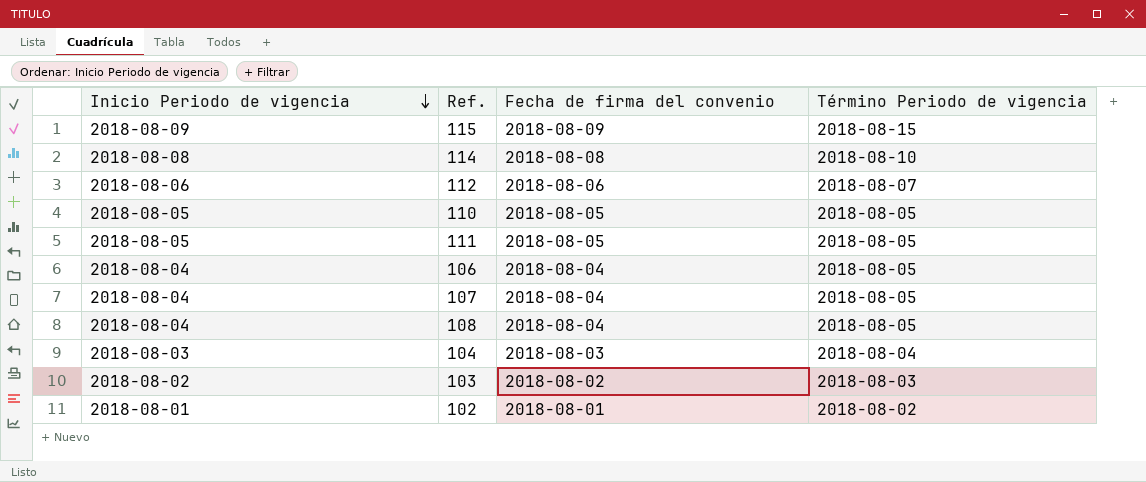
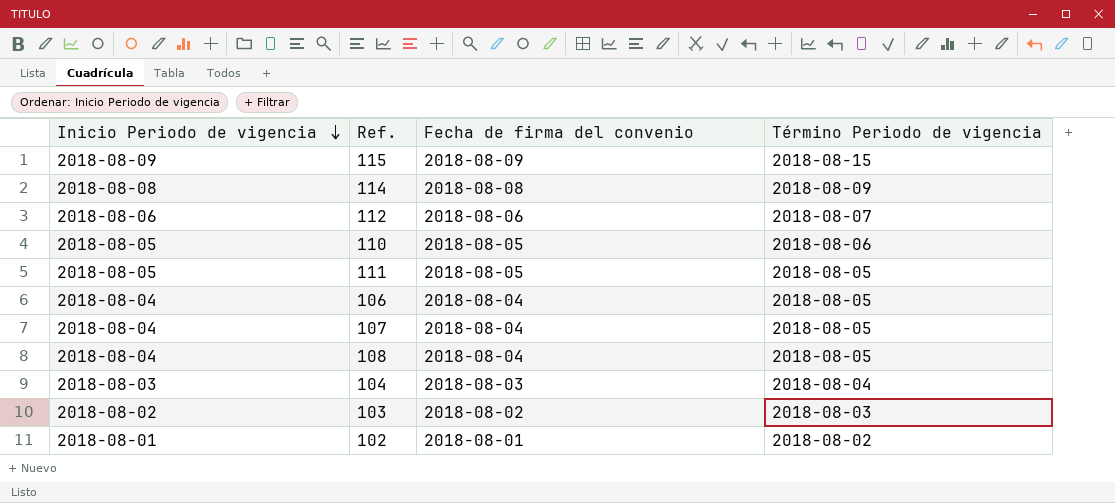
114 | Término Periodo de vigencia: 2018-08-10 -> 2018-08-09
110 | Término Periodo de vigencia: 2018-08-05 -> 2018-08-06

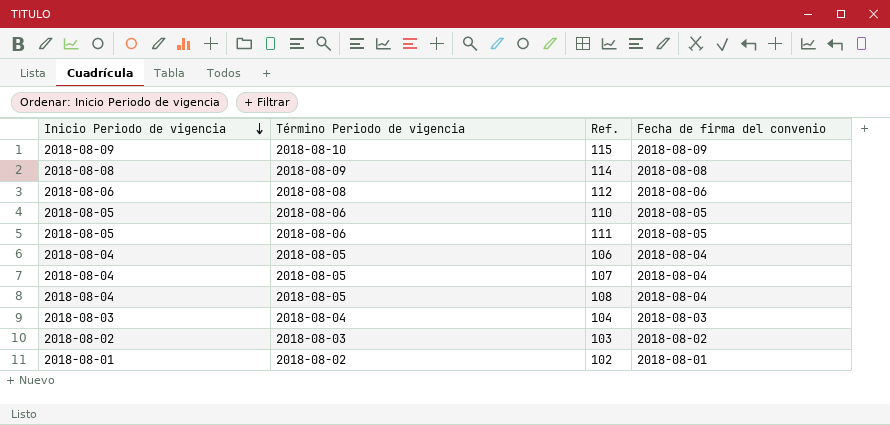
column Término Periodo de vigencia | position: 4 -> 2
115 | Término Periodo de vigencia: 2018-08-15 -> 2018-08-10
112 | Término Periodo de vigencia: 2018-08-07 -> 2018-08-08
111 | Término Periodo de vigencia: 2018-08-05 -> 2018-08-06

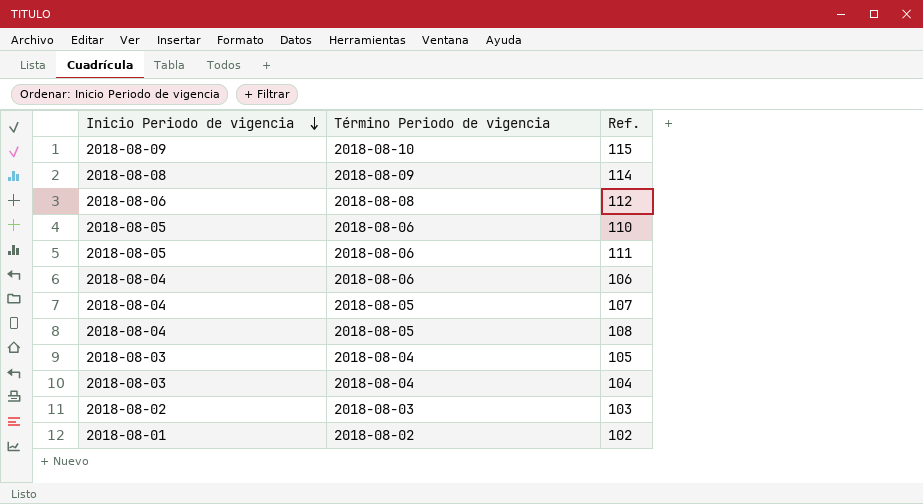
column Fecha de firma del convenio | position: 4 -> none
106 | Término Periodo de vigencia: 2018-08-05 -> 2018-08-06
row 105: none -> 2018-08-03 | 2018-08-04

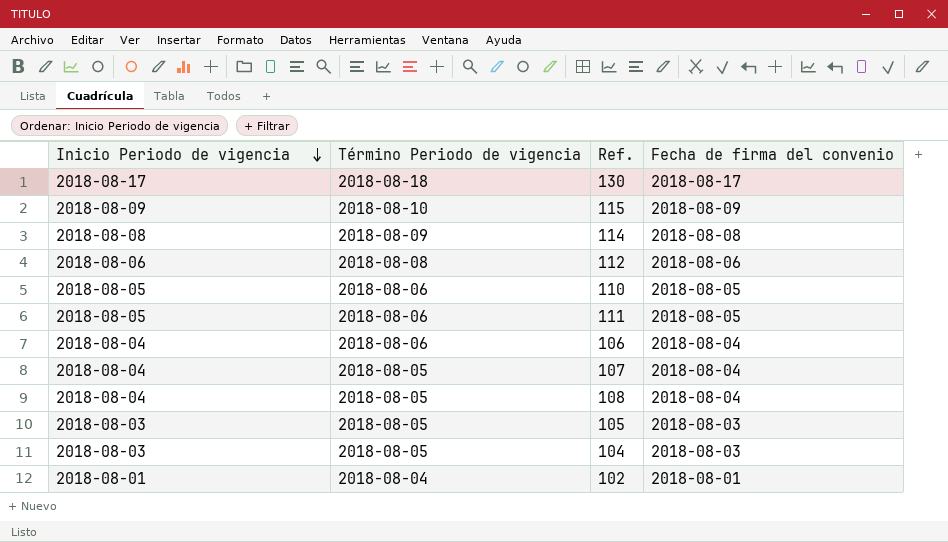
column Fecha de firma del convenio | position: none -> 4
row 103: 2018-08-02 | 2018-08-03 -> none
row 130: none -> 2018-08-17 | 2018-08-18 | 2018-08-17
105 | Término Periodo de vigencia: 2018-08-04 -> 2018-08-05
104 | Término Periodo de vigencia: 2018-08-04 -> 2018-08-05
102 | Término Periodo de vigencia: 2018-08-02 -> 2018-08-04

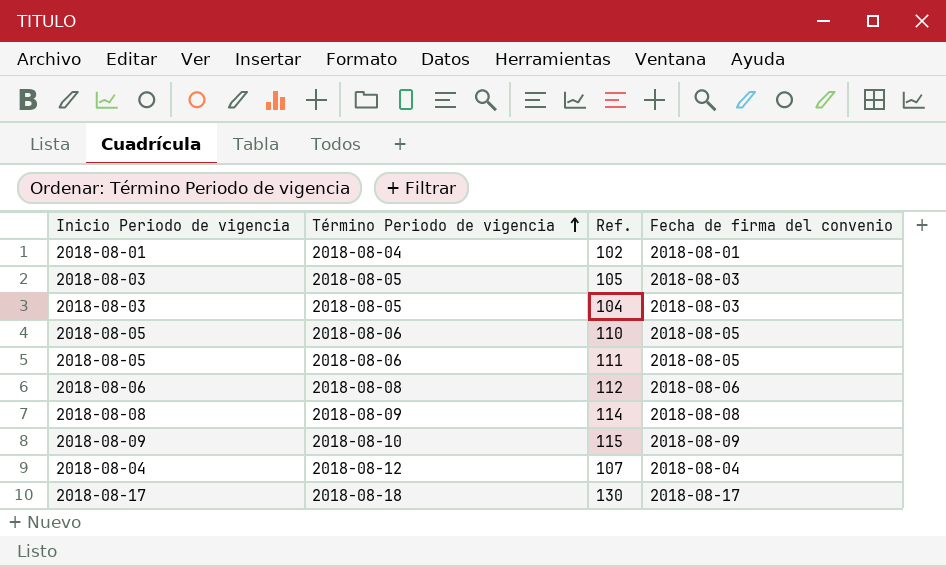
row order: Inicio Periodo de vigencia descending -> Término Periodo de vigencia ascending
row 106: 2018-08-04 | 2018-08-06 | 2018-08-04 -> none
row 108: 2018-08-04 | 2018-08-05 | 2018-08-04 -> none
107 | Término Periodo de vigencia: 2018-08-05 -> 2018-08-12

